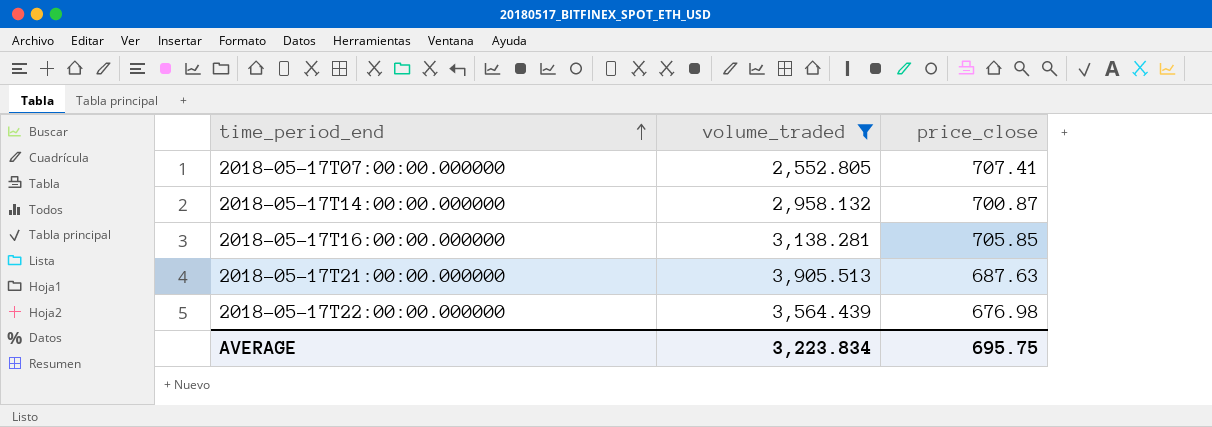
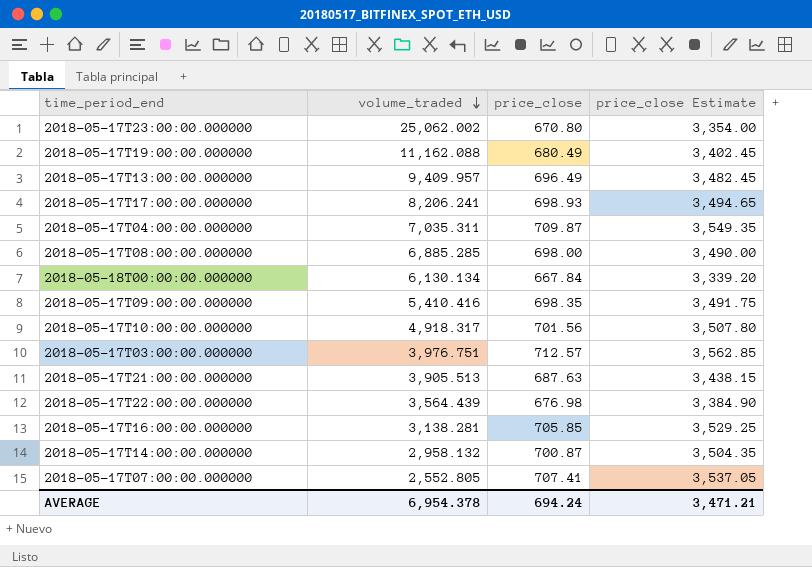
filter: volume_traded <= 3,905.513 -> none
row order: time_period_end ascending -> volume_traded descending
column price_close Estimate | formula: none -> [price_close] * 5
AVERAGE | volume_traded: 3,223.834 -> 6,954.378
AVERAGE | price_close: 695.75 -> 694.24

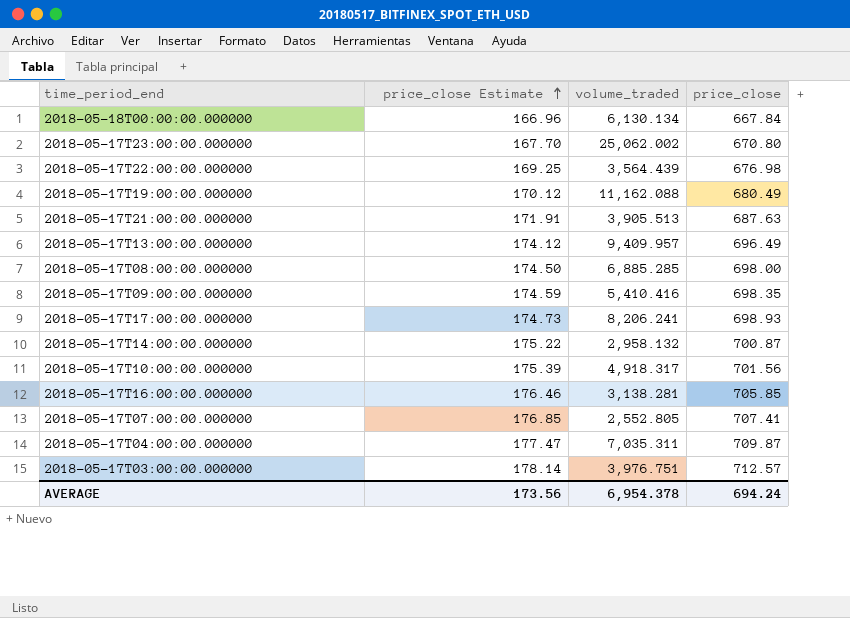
row order: volume_traded descending -> price_close Estimate ascending
column price_close Estimate | formula: [price_close] * 5 -> [price_close] * 0.25
column price_close Estimate | position: 4 -> 2
AVERAGE | price_close Estimate: 3,471.21 -> 173.56

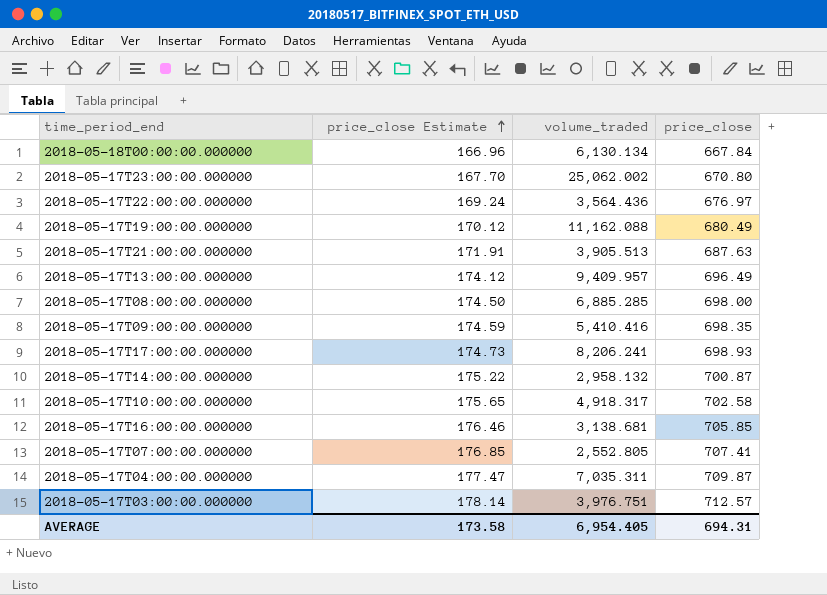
2018-05-17T22:00:00.000000 | price_close Estimate: 169.25 -> 169.24
2018-05-17T22:00:00.000000 | volume_traded: 3,564.439 -> 3,564.436
2018-05-17T22:00:00.000000 | price_close: 676.98 -> 676.97
2018-05-17T10:00:00.000000 | price_close Estimate: 175.39 -> 175.65
2018-05-17T10:00:00.000000 | price_close: 701.56 -> 702.58
2018-05-17T16:00:00.000000 | volume_traded: 3,138.281 -> 3,138.681
AVERAGE | price_close Estimate: 173.56 -> 173.58
AVERAGE | volume_traded: 6,954.378 -> 6,954.405
AVERAGE | price_close: 694.24 -> 694.31

